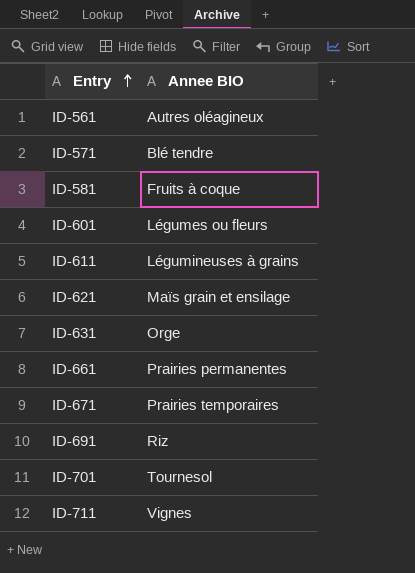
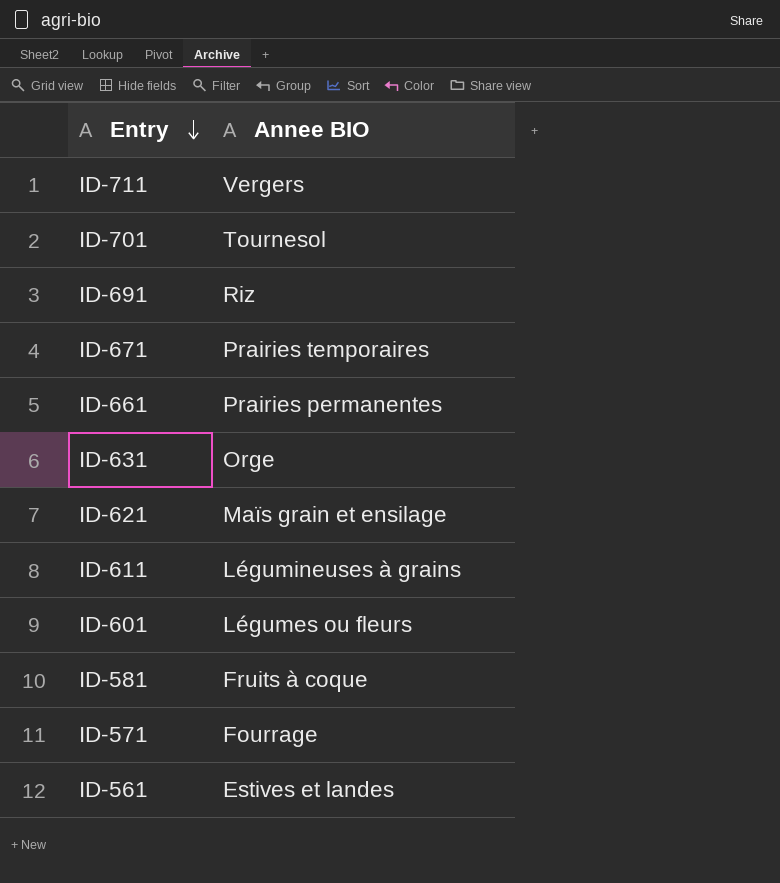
row order: Entry ascending -> Entry descending
ID-711 | Annee BIO: Vignes -> Vergers
ID-571 | Annee BIO: Blé tendre -> Fourrage
ID-561 | Annee BIO: Autres oléagineux -> Estives et landes

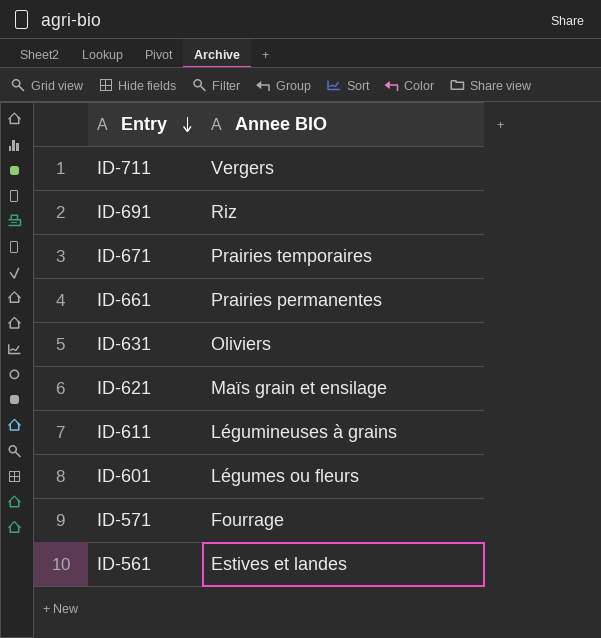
row ID-701: Tournesol -> none
row ID-581: Fruits à coque -> none
ID-631 | Annee BIO: Orge -> Oliviers

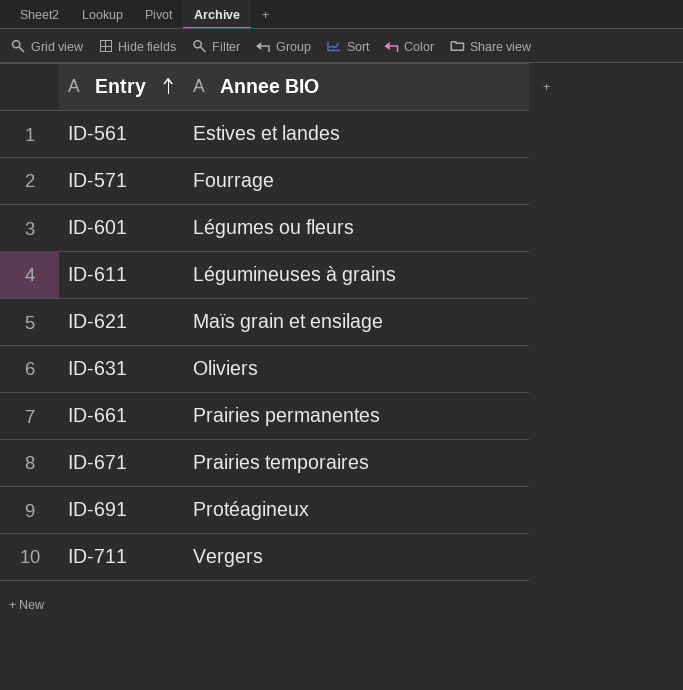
row order: Entry descending -> Entry ascending
ID-691 | Annee BIO: Riz -> Protéagineux

